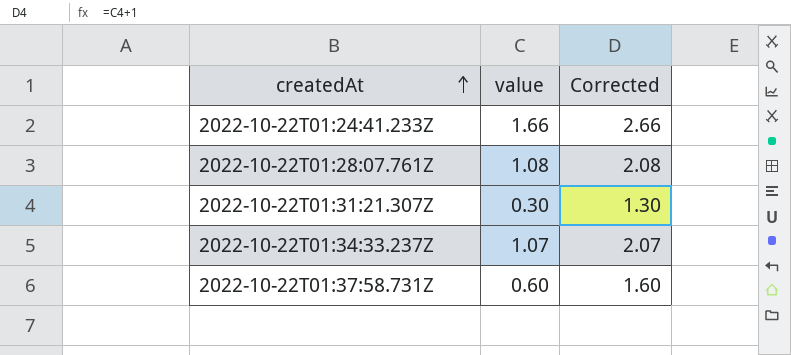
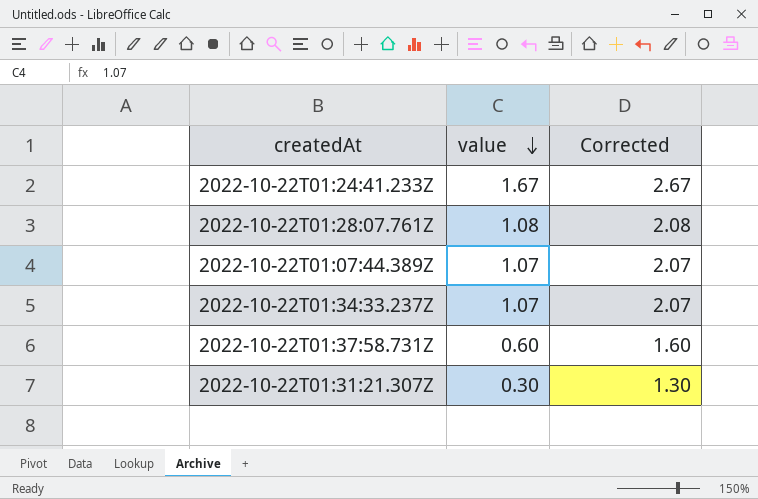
row order: createdAt ascending -> value descending
2022-10-22T01:24:41.233Z | value: 1.66 -> 1.67
2022-10-22T01:24:41.233Z | Corrected: 2.66 -> 2.67
row 2022-10-22T01:07:44.389Z: none -> 1.07 | 2.07

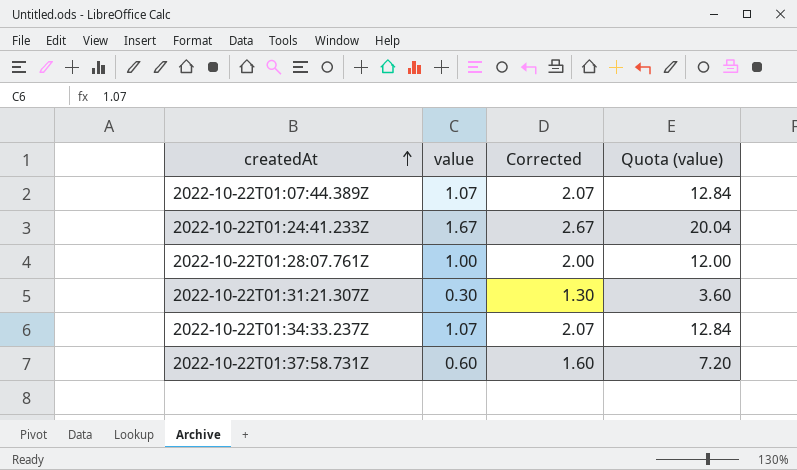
row order: value descending -> createdAt ascending
column Quota (value) | formula: none -> [value] * 12
2022-10-22T01:28:07.761Z | value: 1.08 -> 1.00
2022-10-22T01:28:07.761Z | Corrected: 2.08 -> 2.00

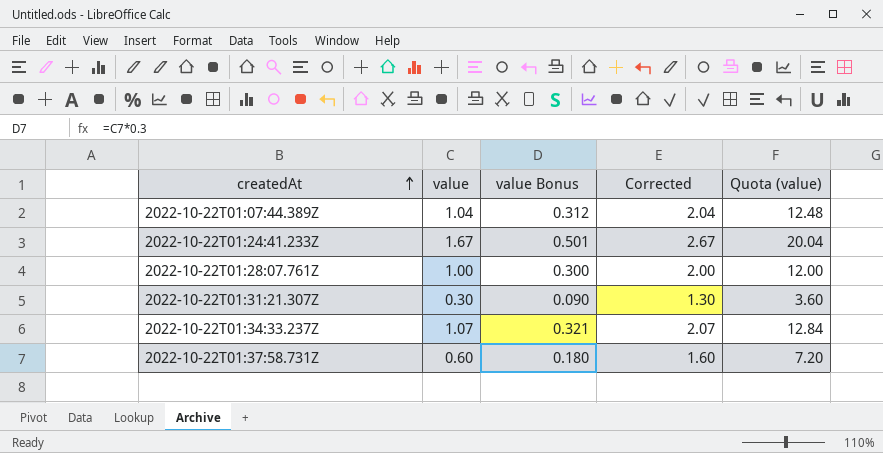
column value Bonus | formula: none -> [value] * 0.3
2022-10-22T01:07:44.389Z | value: 1.07 -> 1.04
2022-10-22T01:07:44.389Z | Corrected: 2.07 -> 2.04
2022-10-22T01:07:44.389Z | Quota (value): 12.84 -> 12.48

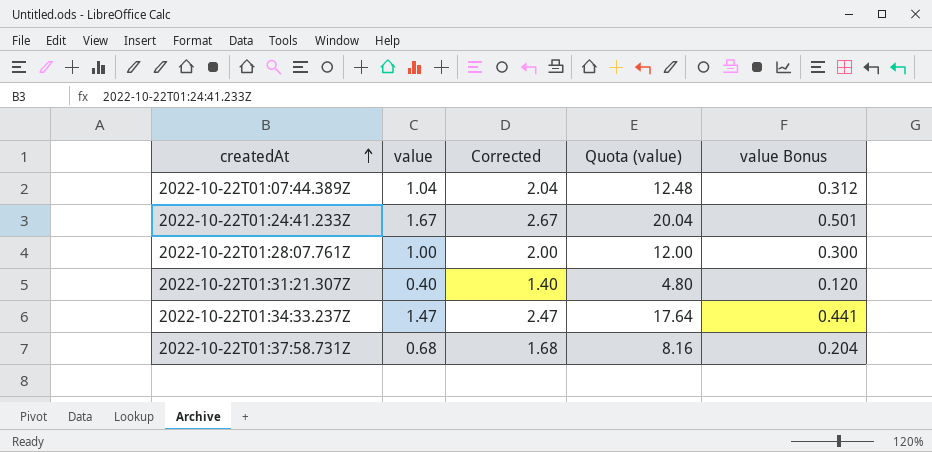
column value Bonus | position: 3 -> 5
2022-10-22T01:31:21.307Z | value: 0.30 -> 0.40
2022-10-22T01:31:21.307Z | Corrected: 1.30 -> 1.40
2022-10-22T01:31:21.307Z | Quota (value): 3.60 -> 4.80
2022-10-22T01:31:21.307Z | value Bonus: 0.090 -> 0.120
2022-10-22T01:34:33.237Z | value: 1.07 -> 1.47
2022-10-22T01:34:33.237Z | Corrected: 2.07 -> 2.47
2022-10-22T01:34:33.237Z | Quota (value): 12.84 -> 17.64
2022-10-22T01:34:33.237Z | value Bonus: 0.321 -> 0.441
2022-10-22T01:37:58.731Z | value: 0.60 -> 0.68
2022-10-22T01:37:58.731Z | Corrected: 1.60 -> 1.68
2022-10-22T01:37:58.731Z | Quota (value): 7.20 -> 8.16
2022-10-22T01:37:58.731Z | value Bonus: 0.180 -> 0.204

